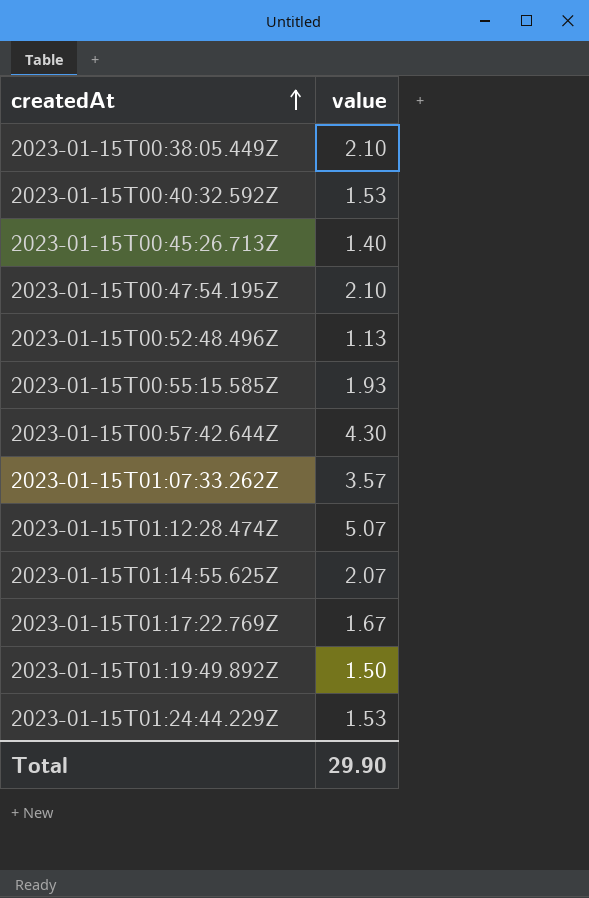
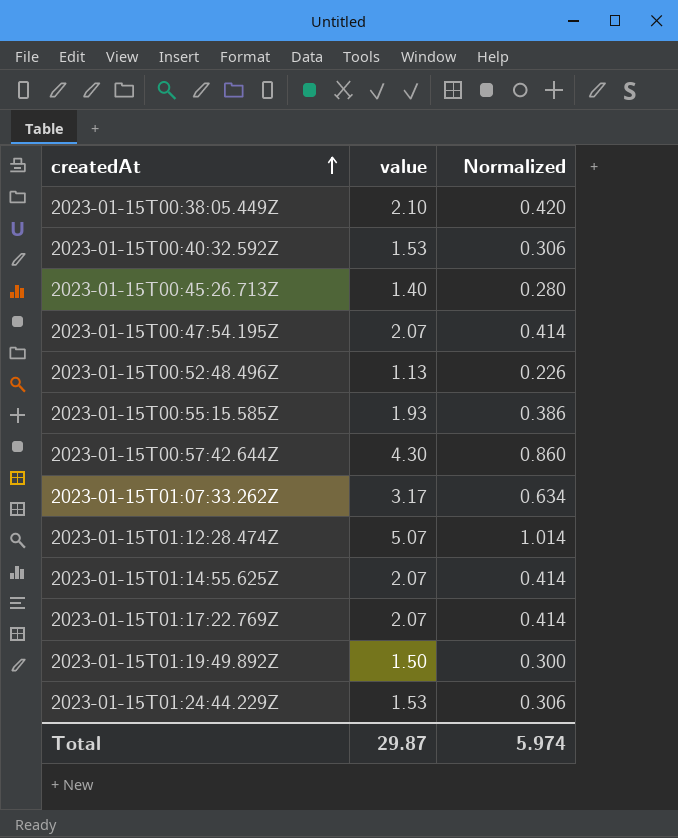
column Normalized | formula: none -> [value] * 0.2
2023-01-15T00:47:54.195Z | value: 2.10 -> 2.07
2023-01-15T01:07:33.262Z | value: 3.57 -> 3.17
2023-01-15T01:17:22.769Z | value: 1.67 -> 2.07
Total | value: 29.90 -> 29.87

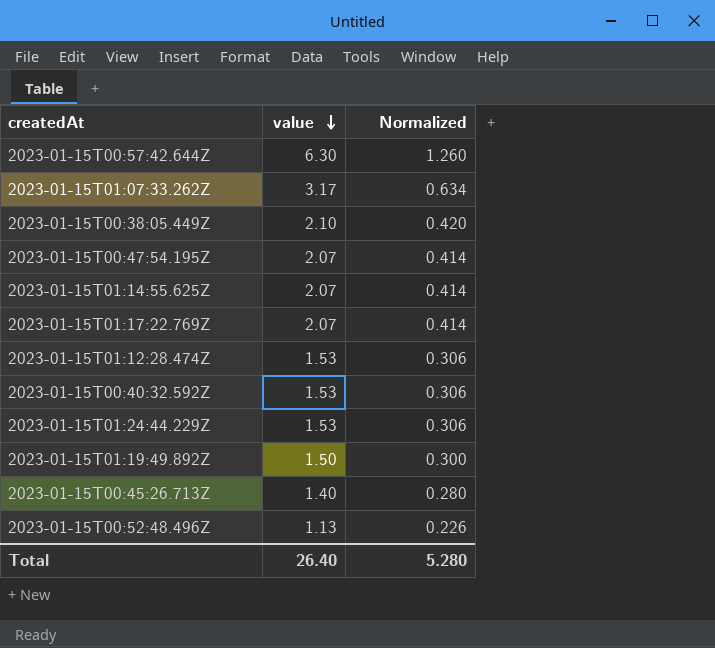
row order: createdAt ascending -> value descending
row 2023-01-15T00:55:15.585Z: 1.93 | 0.386 -> none
2023-01-15T00:57:42.644Z | value: 4.30 -> 6.30
2023-01-15T00:57:42.644Z | Normalized: 0.860 -> 1.260
2023-01-15T01:12:28.474Z | value: 5.07 -> 1.53
2023-01-15T01:12:28.474Z | Normalized: 1.014 -> 0.306
Total | value: 29.87 -> 26.40
Total | Normalized: 5.974 -> 5.280

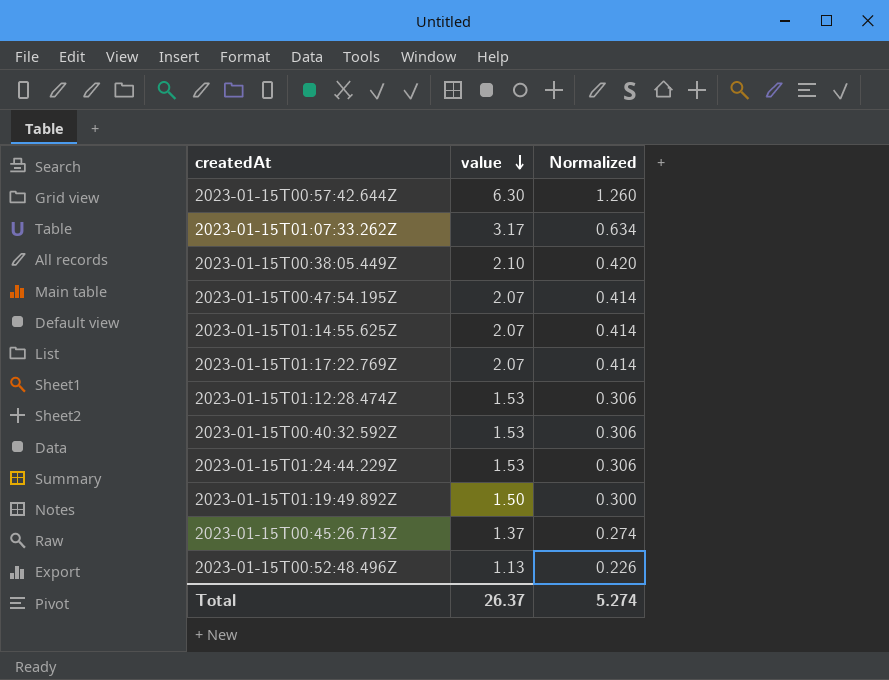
2023-01-15T00:45:26.713Z | value: 1.40 -> 1.37
2023-01-15T00:45:26.713Z | Normalized: 0.280 -> 0.274
Total | value: 26.40 -> 26.37
Total | Normalized: 5.280 -> 5.274

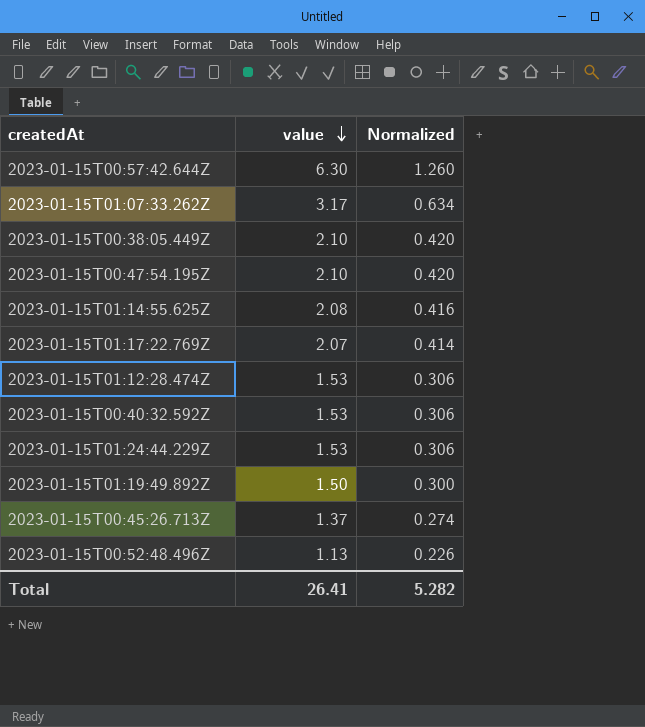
2023-01-15T00:47:54.195Z | value: 2.07 -> 2.10
2023-01-15T00:47:54.195Z | Normalized: 0.414 -> 0.420
2023-01-15T01:14:55.625Z | value: 2.07 -> 2.08
2023-01-15T01:14:55.625Z | Normalized: 0.414 -> 0.416
Total | value: 26.37 -> 26.41
Total | Normalized: 5.274 -> 5.282

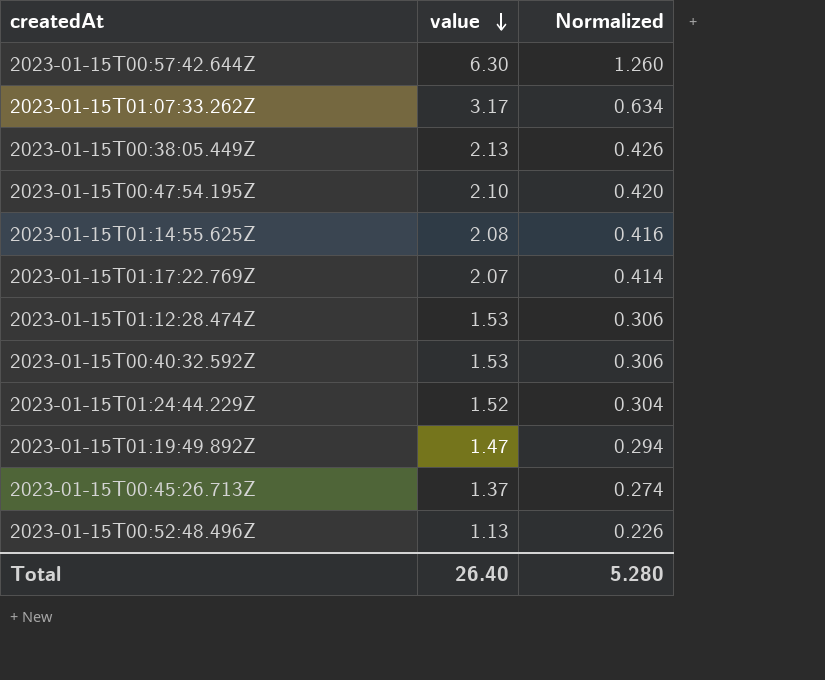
2023-01-15T00:38:05.449Z | value: 2.10 -> 2.13
2023-01-15T00:38:05.449Z | Normalized: 0.420 -> 0.426
2023-01-15T01:24:44.229Z | value: 1.53 -> 1.52
2023-01-15T01:24:44.229Z | Normalized: 0.306 -> 0.304
2023-01-15T01:19:49.892Z | value: 1.50 -> 1.47
2023-01-15T01:19:49.892Z | Normalized: 0.300 -> 0.294
Total | value: 26.41 -> 26.40
Total | Normalized: 5.282 -> 5.280

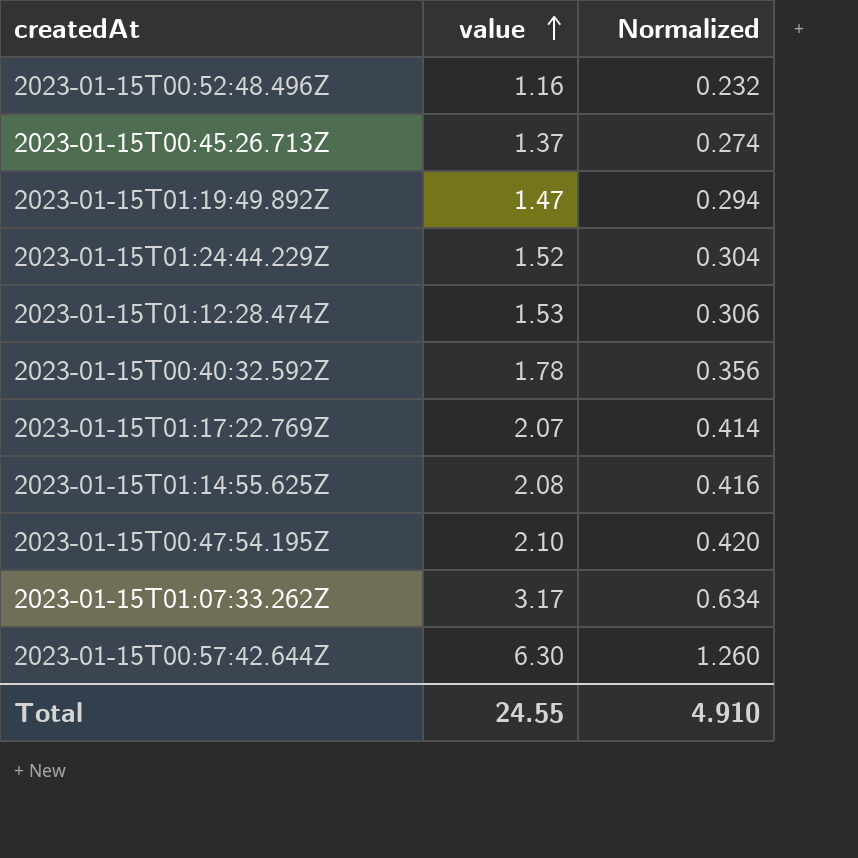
row order: value descending -> value ascending
row 2023-01-15T00:38:05.449Z: 2.13 | 0.426 -> none
2023-01-15T00:52:48.496Z | value: 1.13 -> 1.16
2023-01-15T00:52:48.496Z | Normalized: 0.226 -> 0.232
2023-01-15T00:40:32.592Z | value: 1.53 -> 1.78
2023-01-15T00:40:32.592Z | Normalized: 0.306 -> 0.356
Total | value: 26.40 -> 24.55
Total | Normalized: 5.280 -> 4.910

